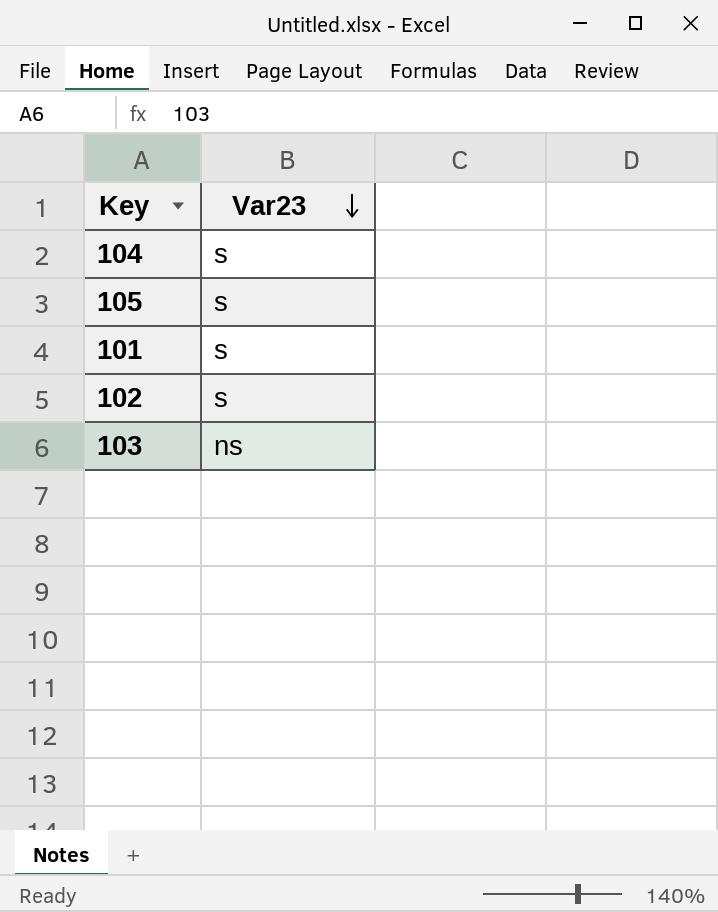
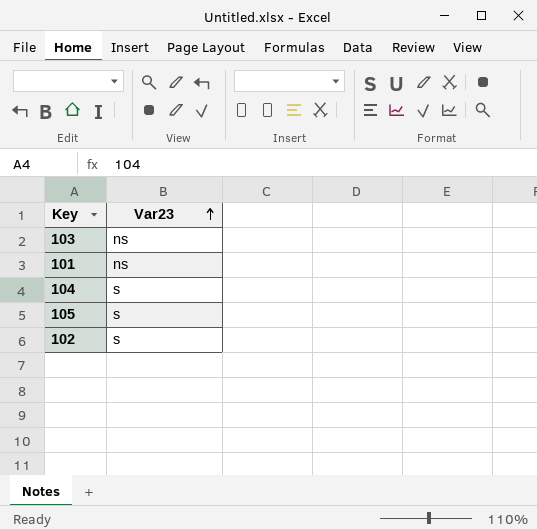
row order: Var23 descending -> Var23 ascending
101 | Var23: s -> ns

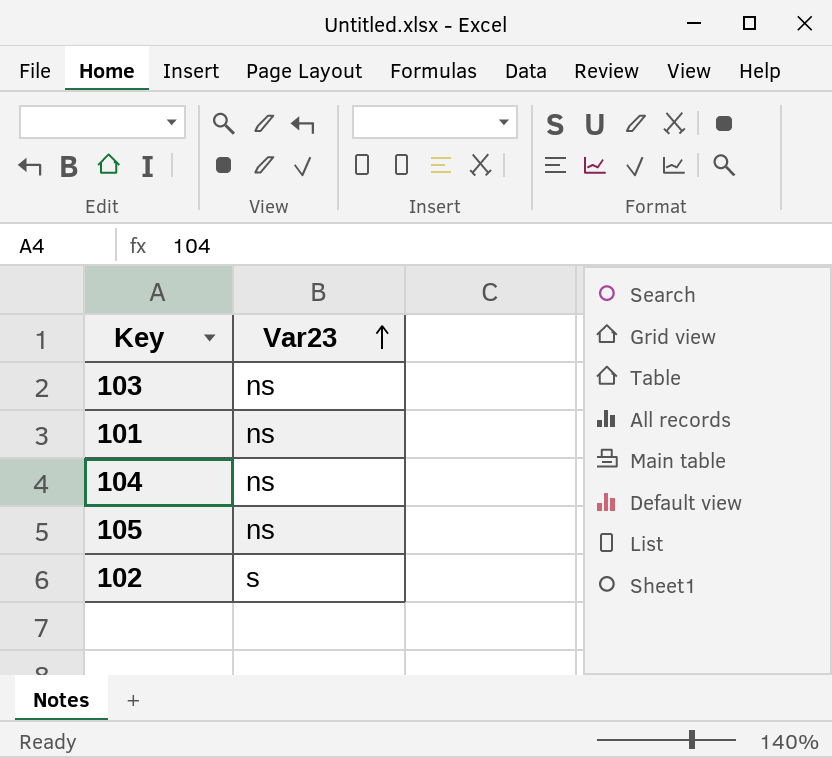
104 | Var23: s -> ns
105 | Var23: s -> ns

